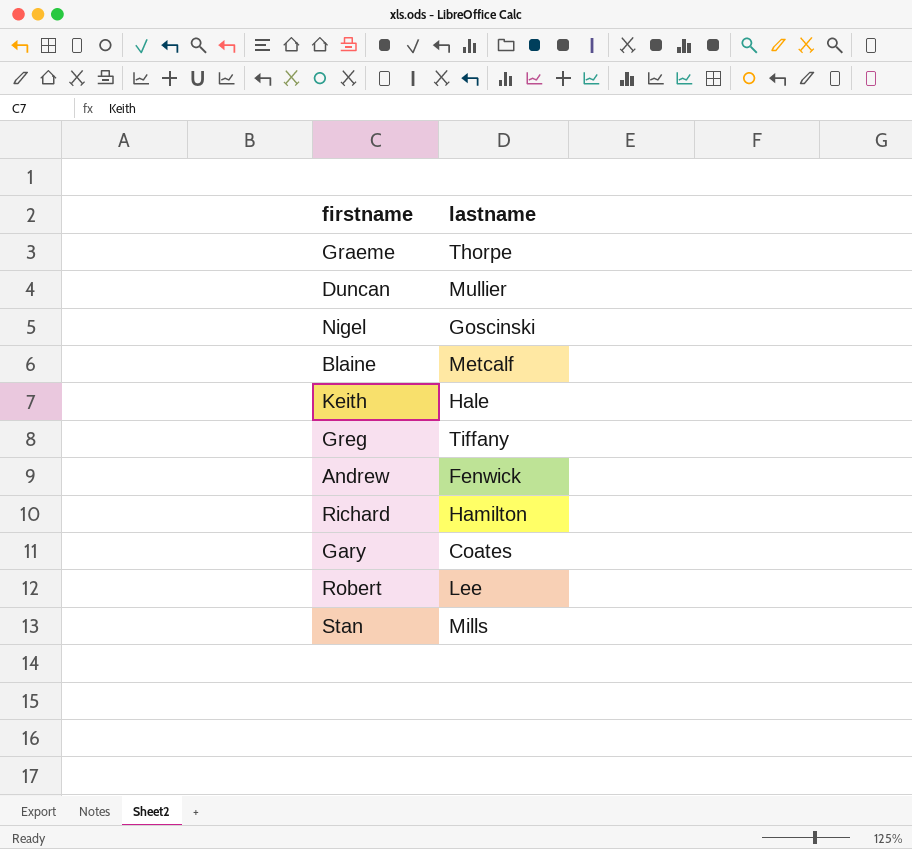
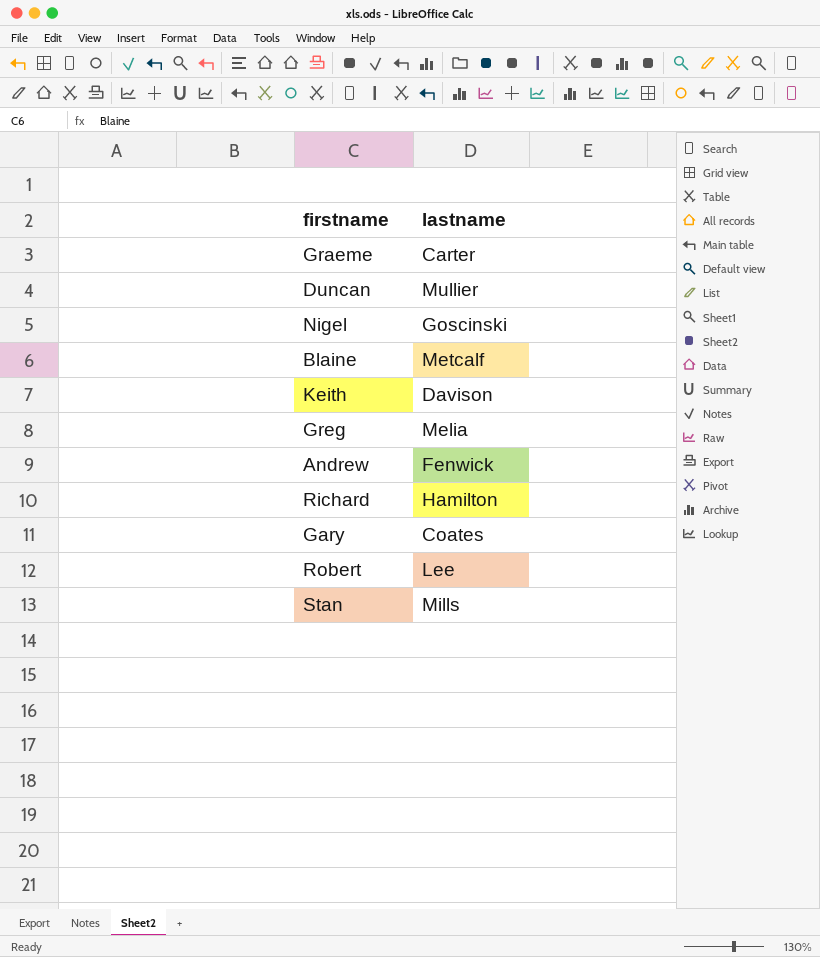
Graeme | lastname: Thorpe -> Carter
Keith | lastname: Hale -> Davison
Greg | lastname: Tiffany -> Melia

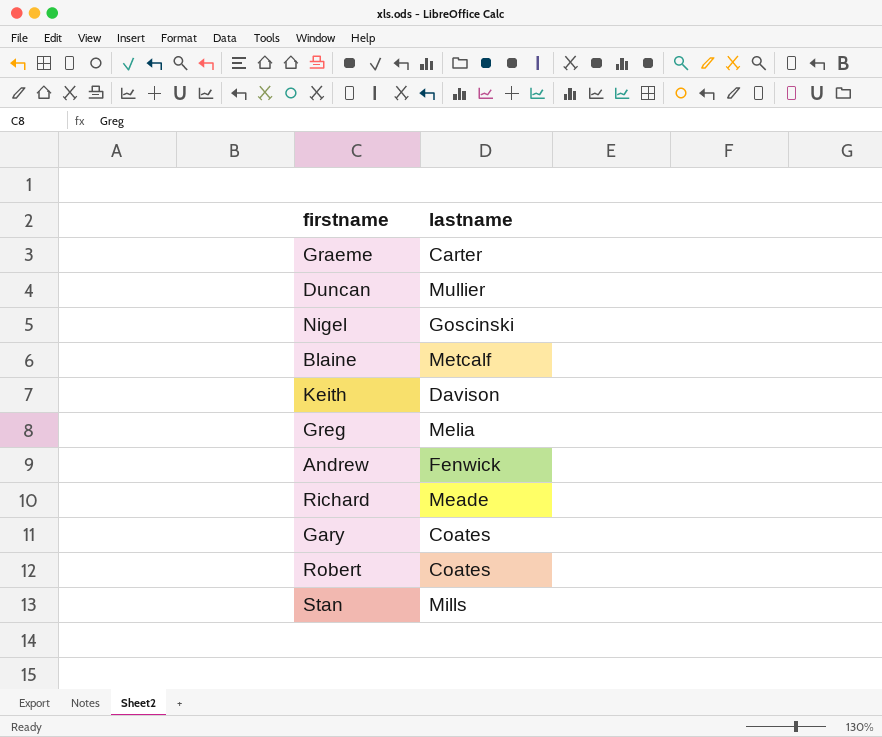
Richard | lastname: Hamilton -> Meade
Robert | lastname: Lee -> Coates

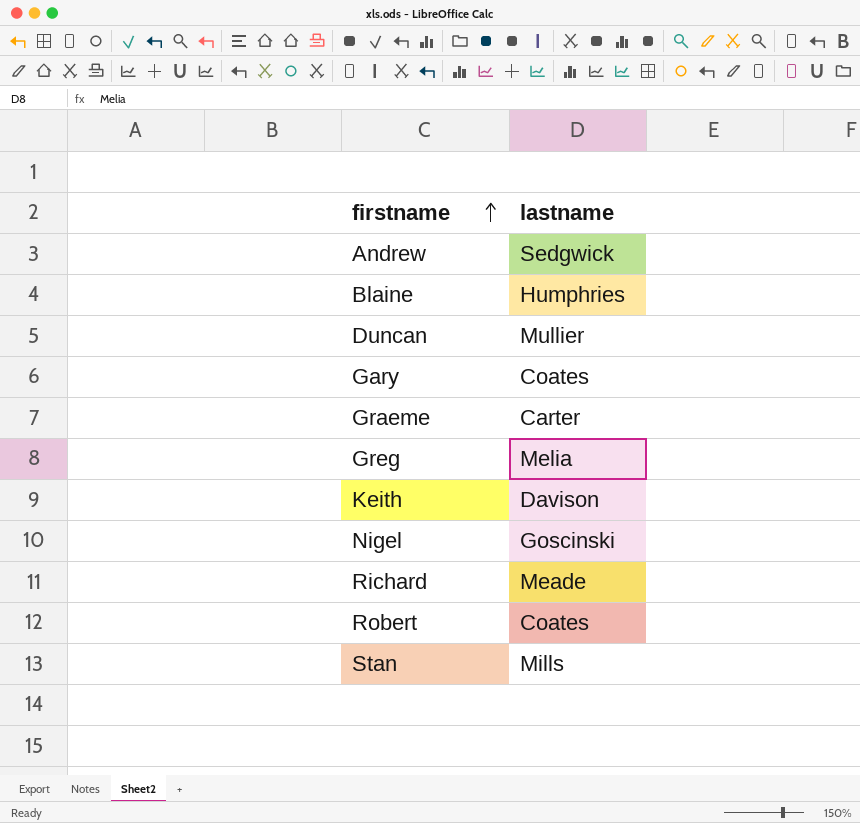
row order: none -> firstname ascending
Andrew | lastname: Fenwick -> Sedgwick
Blaine | lastname: Metcalf -> Humphries

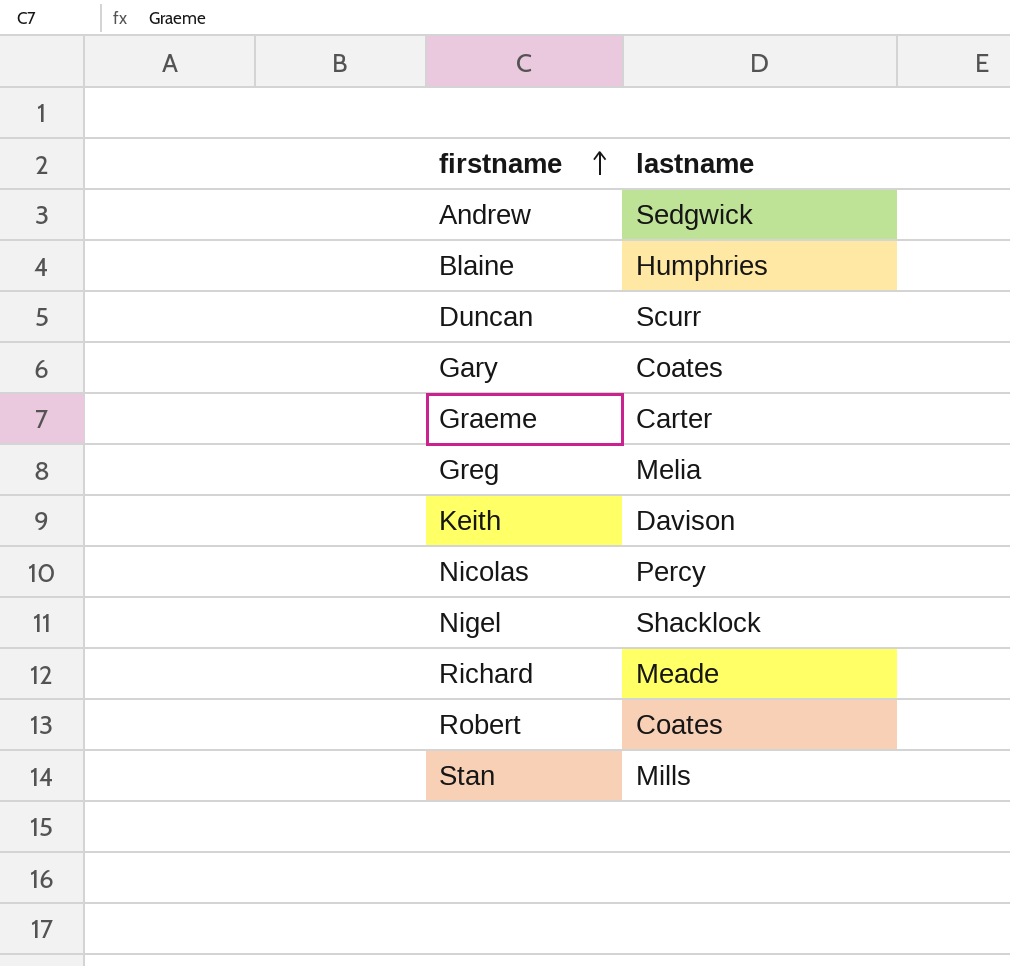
Duncan | lastname: Mullier -> Scurr
row Nicolas: none -> Percy
Nigel | lastname: Goscinski -> Shacklock

